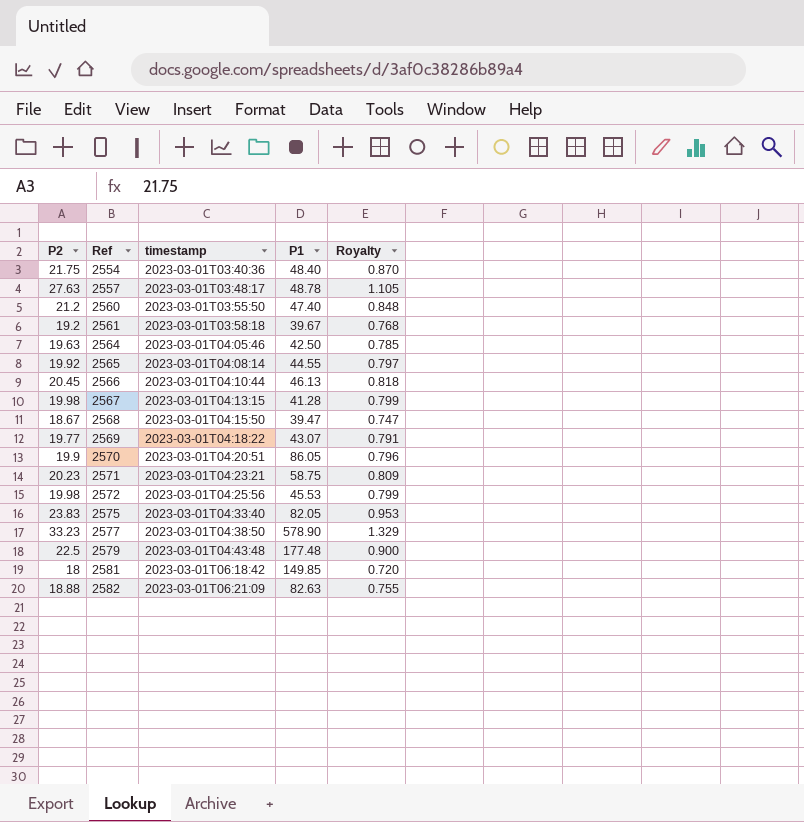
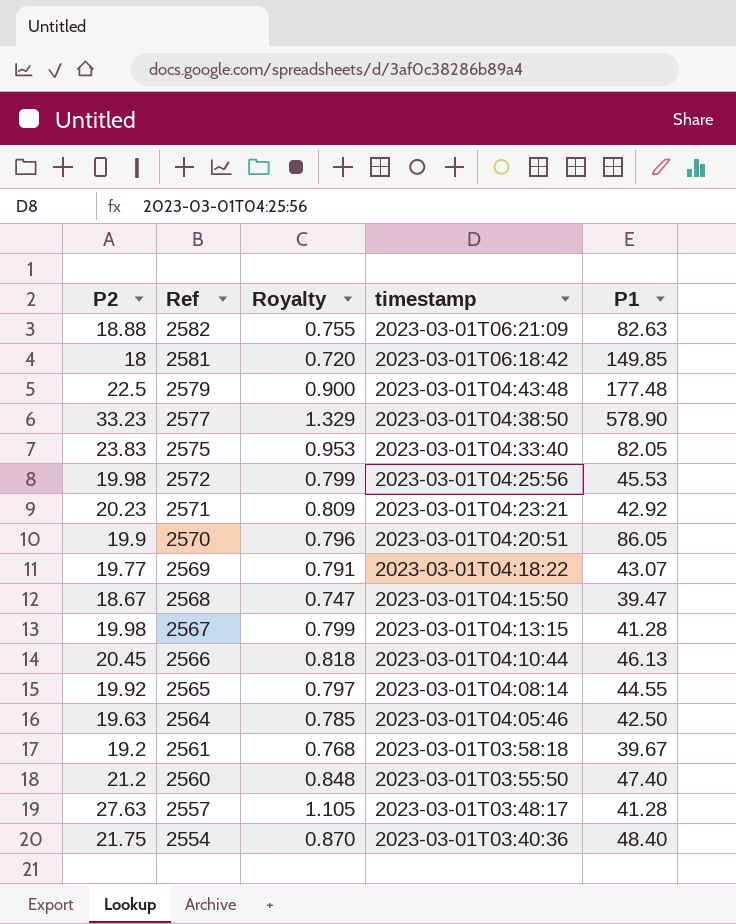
row order: Ref ascending -> Ref descending
column Royalty | position: 5 -> 3
2571 | P1: 58.75 -> 42.92
2557 | P1: 48.78 -> 41.28

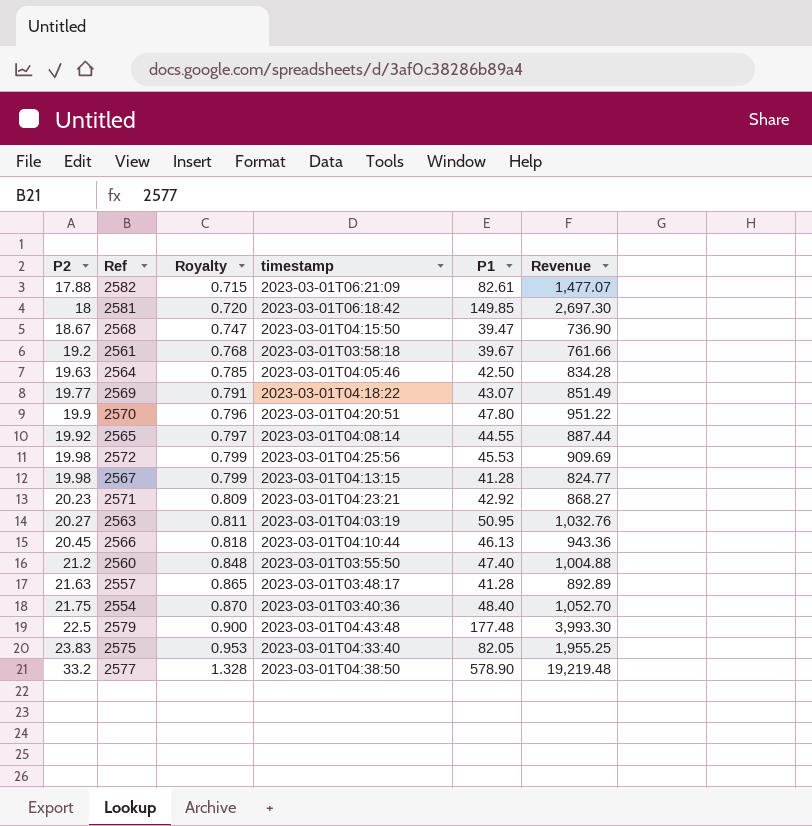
row order: Ref descending -> P2 ascending
column Revenue | formula: none -> [P2] * [P1]
2582 | P2: 18.88 -> 17.88
2582 | Royalty: 0.755 -> 0.715
2582 | P1: 82.63 -> 82.61
2570 | P1: 86.05 -> 47.80
row 2563: none -> 20.27 | 0.811 | 2023-03-01T04:03:19 | 50.95 | 1,032.76
2557 | P2: 27.63 -> 21.63
2557 | Royalty: 1.105 -> 0.865
2577 | P2: 33.23 -> 33.2
2577 | Royalty: 1.329 -> 1.328

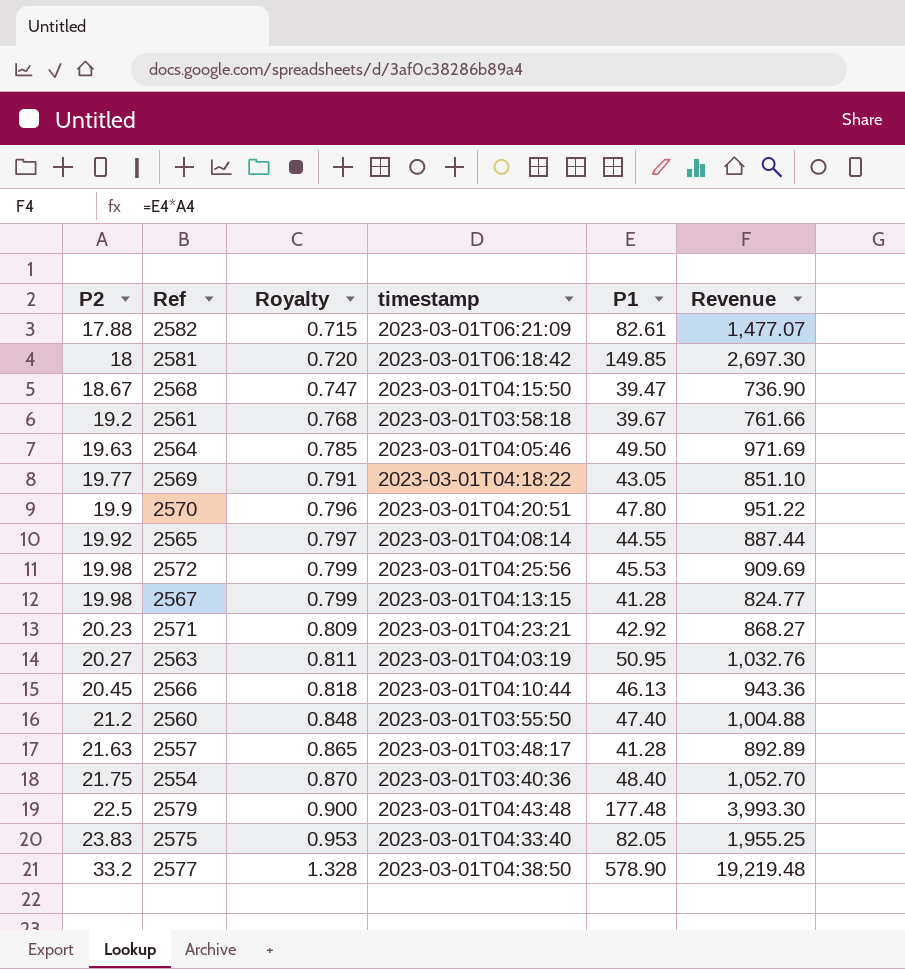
2564 | P1: 42.50 -> 49.50
2564 | Revenue: 834.28 -> 971.69
2569 | P1: 43.07 -> 43.05
2569 | Revenue: 851.49 -> 851.10

